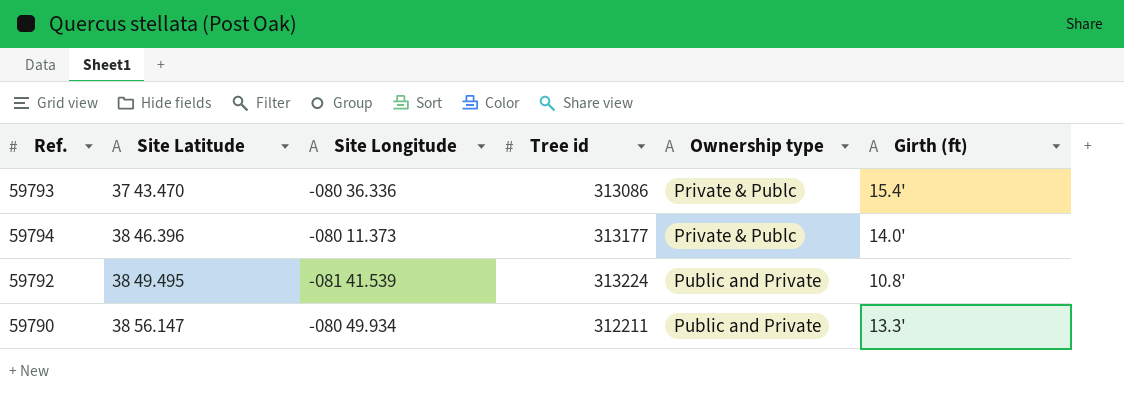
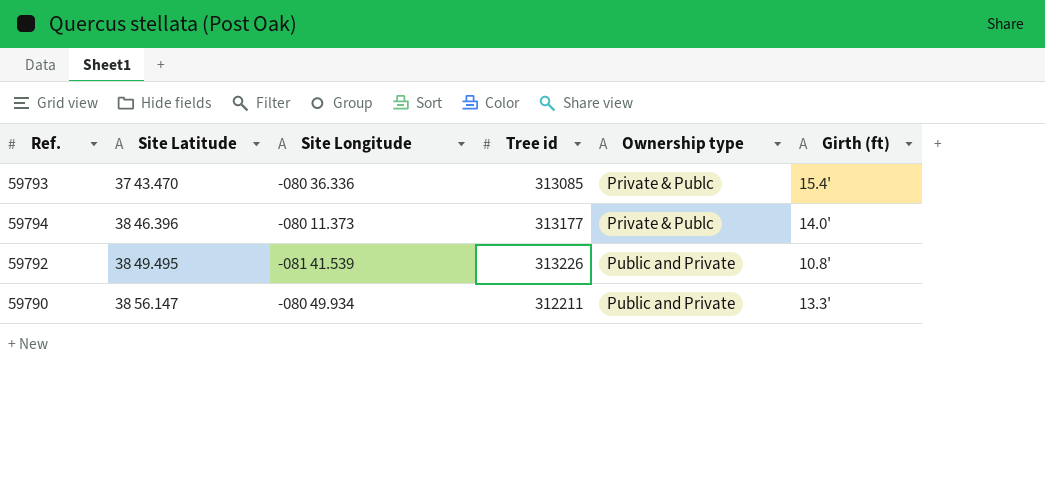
59793 | Tree id: 313086 -> 313085
59792 | Tree id: 313224 -> 313226

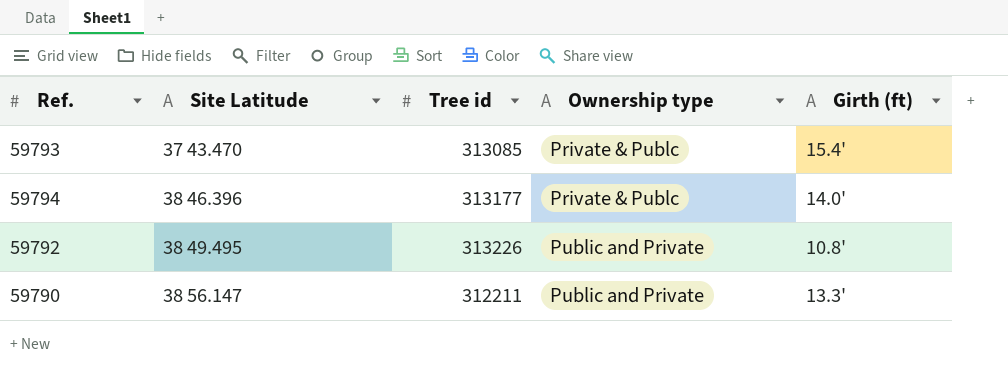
column Site Longitude | position: 3 -> none

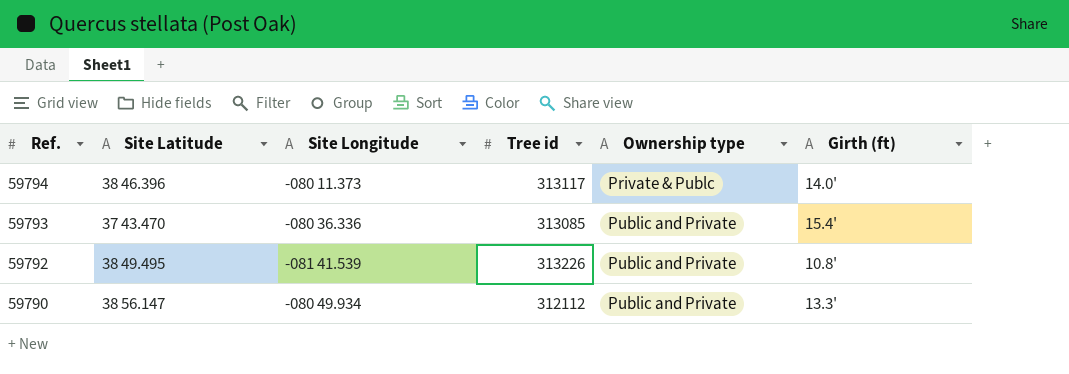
row order: Site Latitude ascending -> Ref. descending
column Site Longitude | position: none -> 3
59794 | Tree id: 313177 -> 313117
59793 | Ownership type: Private & Publc -> Public and Private
59790 | Tree id: 312211 -> 312112

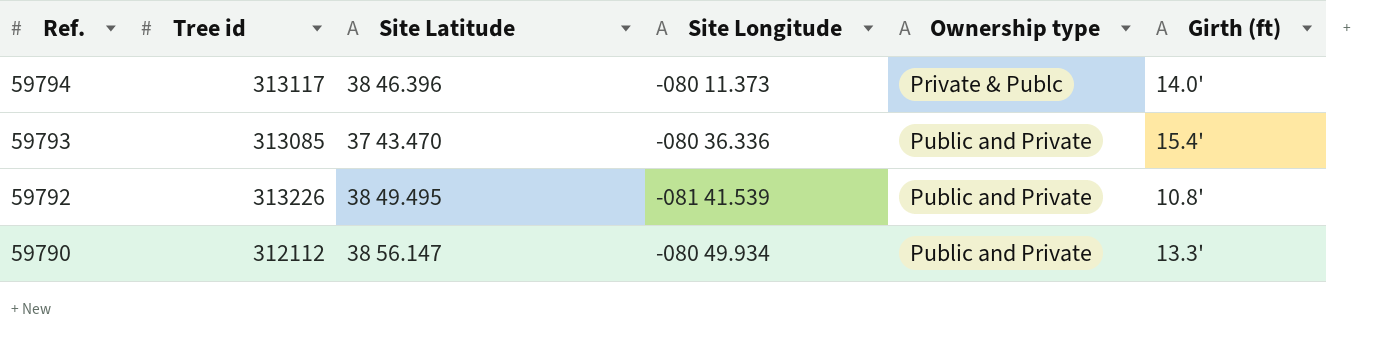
column Tree id | position: 4 -> 2

